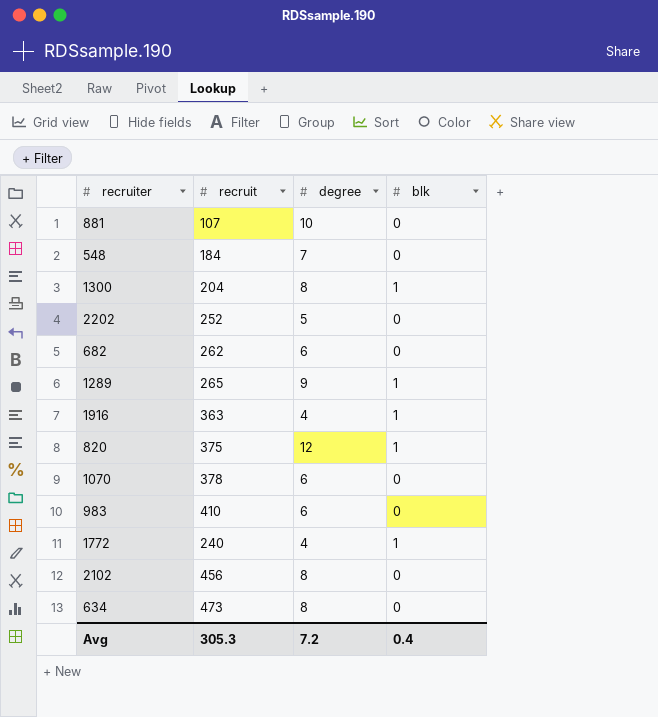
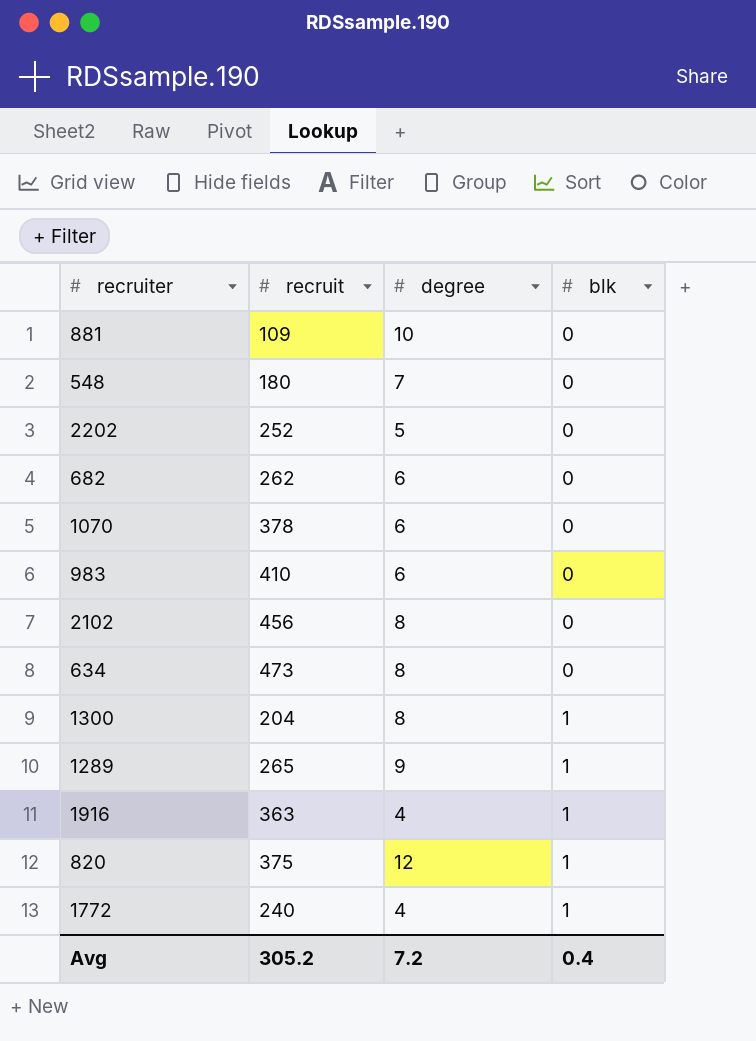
row order: none -> blk ascending
881 | recruit: 107 -> 109
548 | recruit: 184 -> 180
Avg | recruit: 305.3 -> 305.2

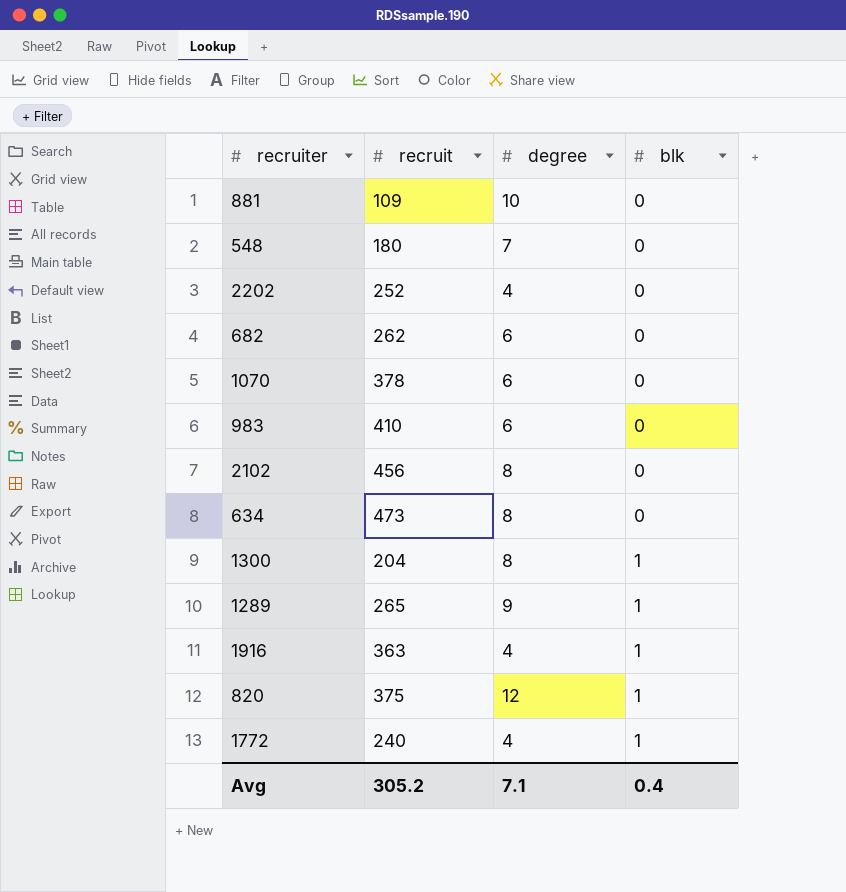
2202 | degree: 5 -> 4
Avg | degree: 7.2 -> 7.1

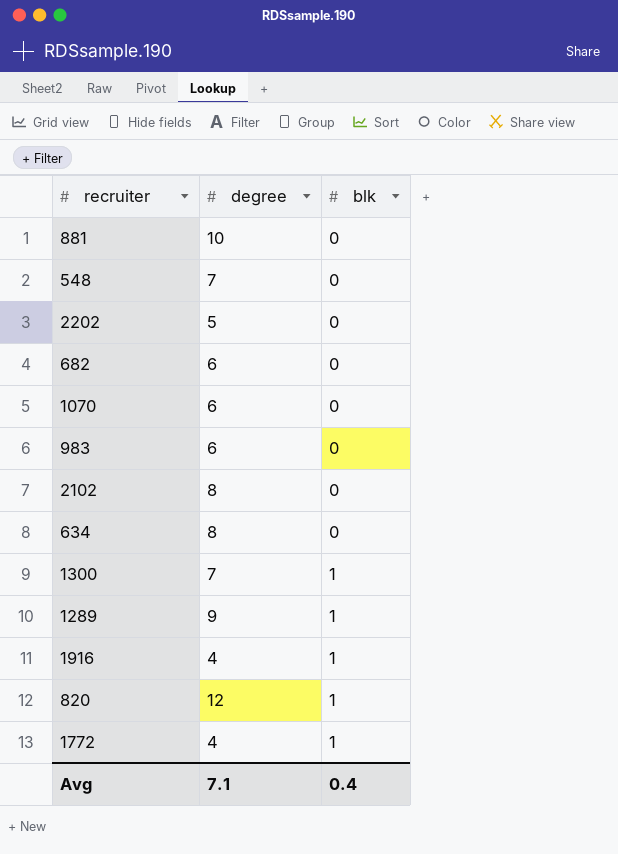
column recruit | position: 2 -> none
2202 | degree: 4 -> 5
1300 | degree: 8 -> 7

